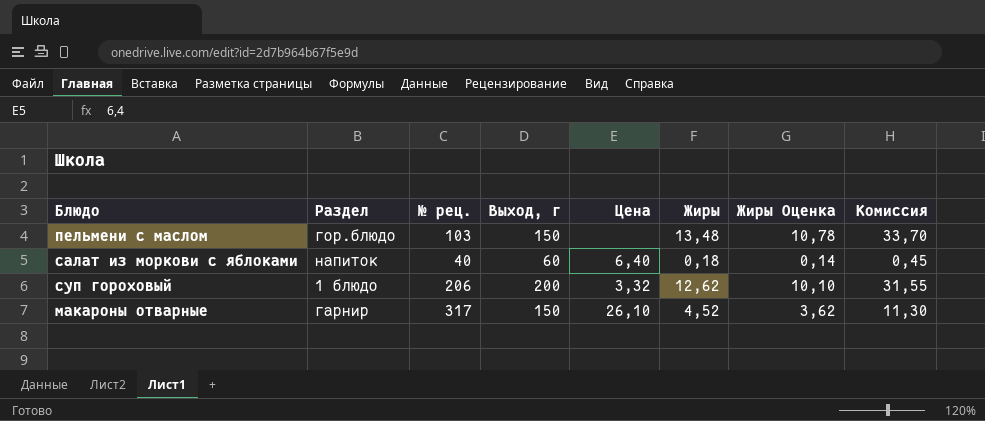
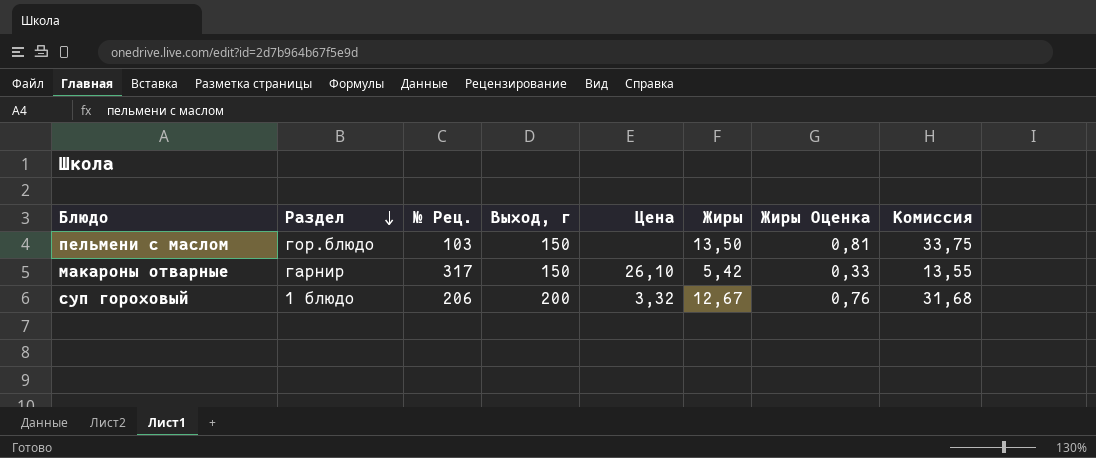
row order: none -> Раздел descending
column name: № рец. -> № Рец.
column Жиры Оценка | formula: [Жиры] * 0,8 -> [Жиры] * 0,06
row салат из моркови с яблоками: напиток | 40 | 60 | 6,40 | 0,18 | 0,14 | 0,45 -> none
пельмени с маслом | Жиры: 13,48 -> 13,50
пельмени с маслом | Комиссия: 33,70 -> 33,75
макароны отварные | Жиры: 4,52 -> 5,42
макароны отварные | Комиссия: 11,30 -> 13,55
суп гороховый | Жиры: 12,62 -> 12,67
суп гороховый | Комиссия: 31,55 -> 31,68

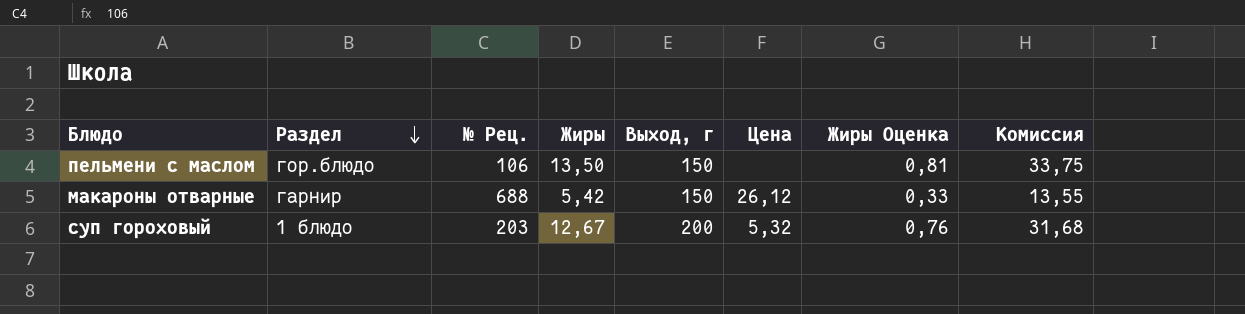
column Жиры | position: 6 -> 4
пельмени с маслом | № Рец.: 103 -> 106
макароны отварные | № Рец.: 317 -> 688
макароны отварные | Цена: 26,10 -> 26,12
суп гороховый | № Рец.: 206 -> 203
суп гороховый | Цена: 3,32 -> 5,32

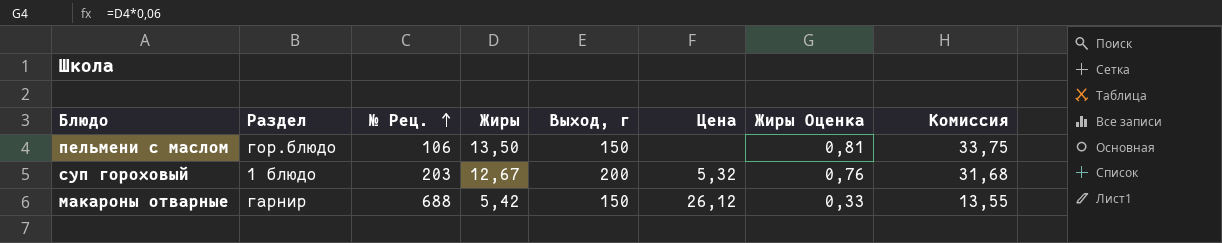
row order: Раздел descending -> № Рец. ascending

